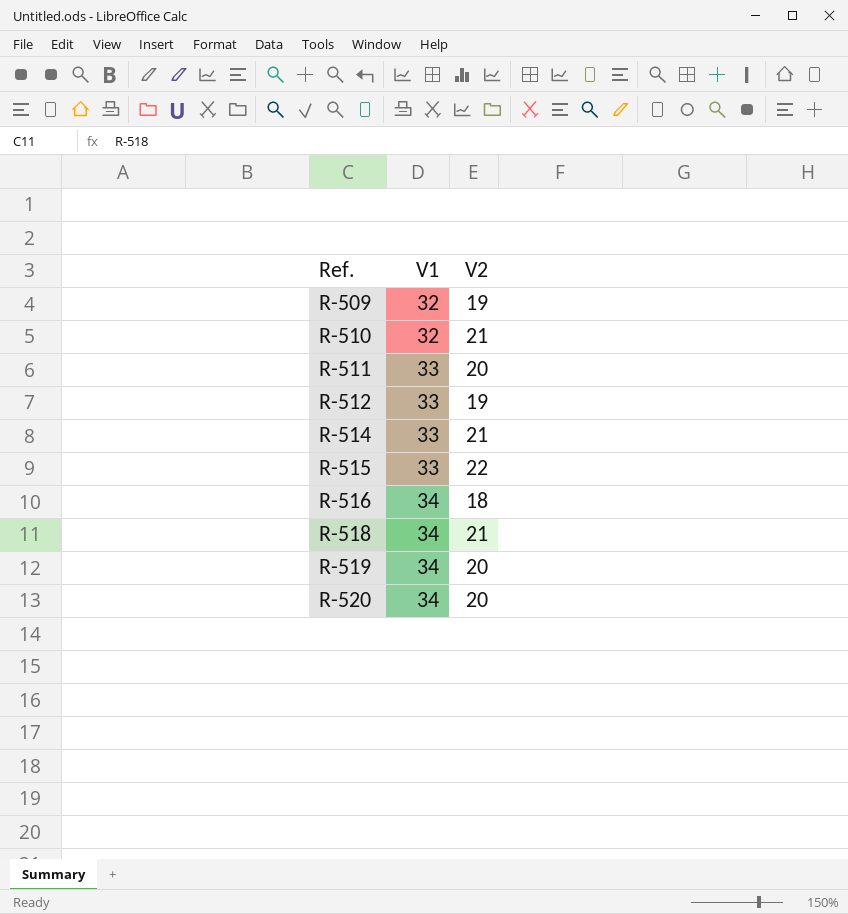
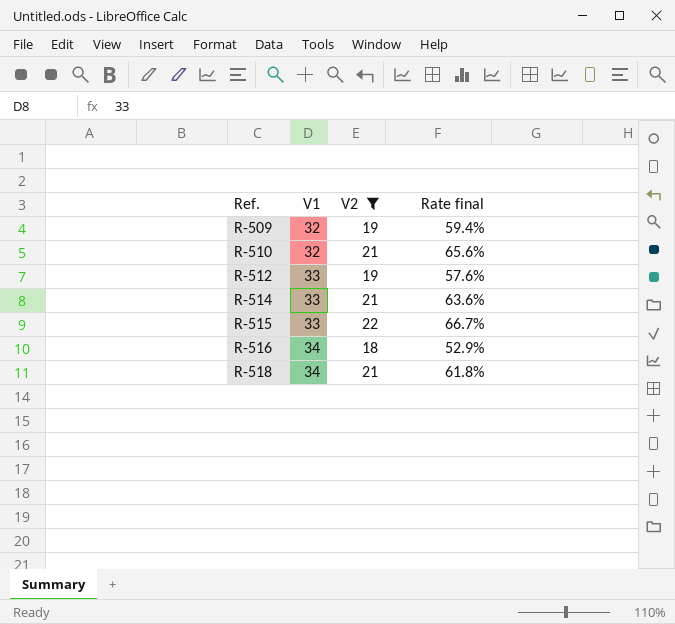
filter: none -> V2 != 20
column Rate final | formula: none -> [V2] / [V1]

